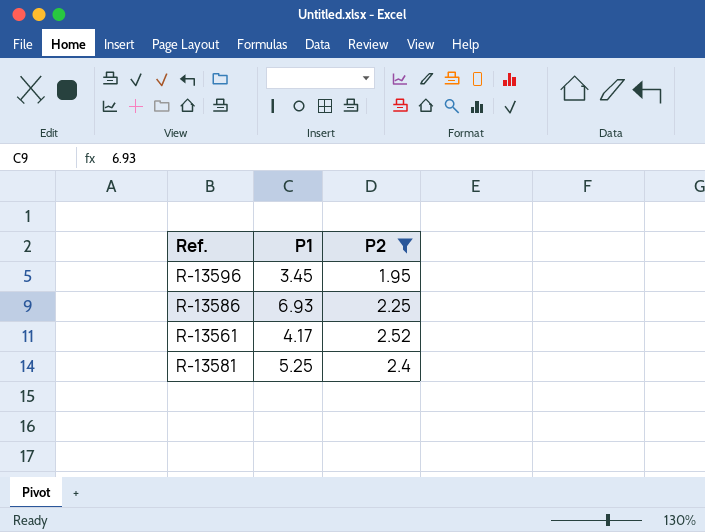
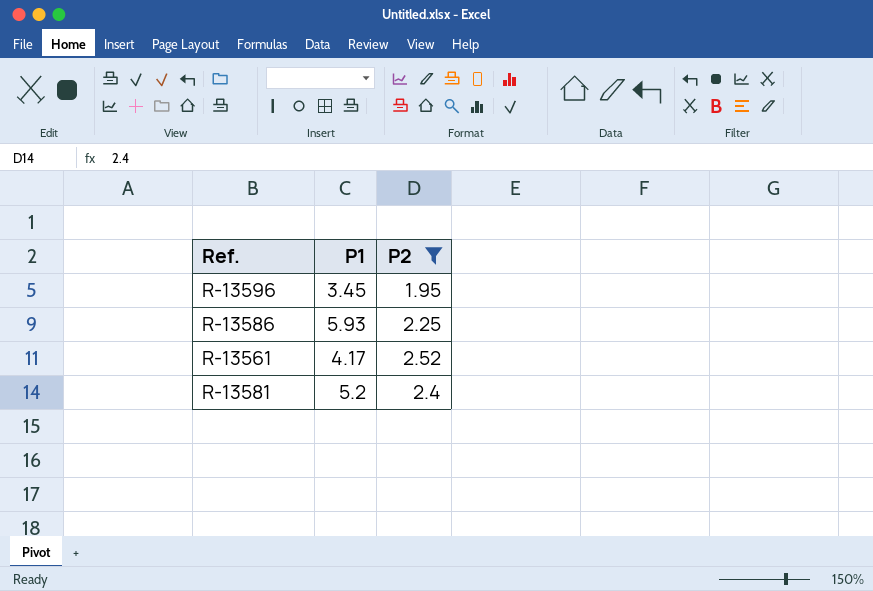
R-13586 | P1: 6.93 -> 5.93
R-13581 | P1: 5.25 -> 5.2

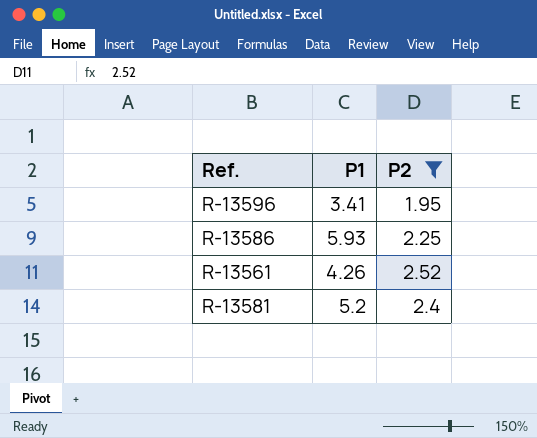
R-13596 | P1: 3.45 -> 3.41
R-13561 | P1: 4.17 -> 4.26

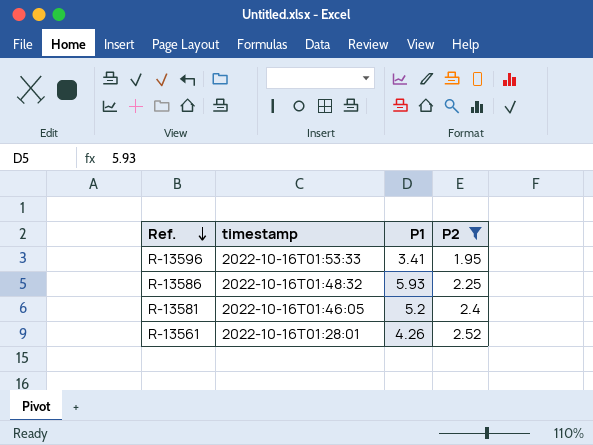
row order: none -> Ref. descending
column timestamp | position: none -> 2

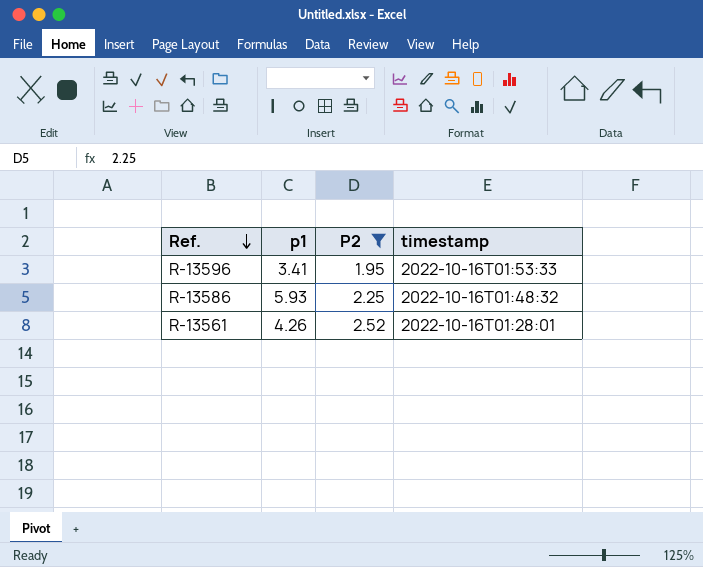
column name: P1 -> p1
column timestamp | position: 2 -> 4
row R-13581: 2022-10-16T01:46:05 | 5.2 | 2.4 -> none

